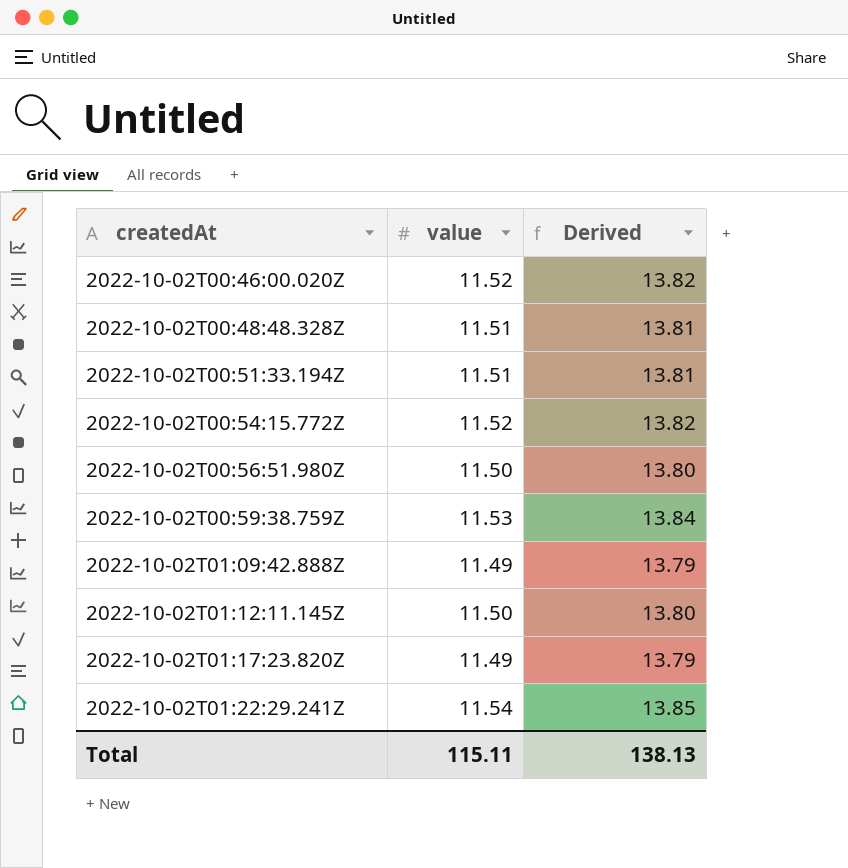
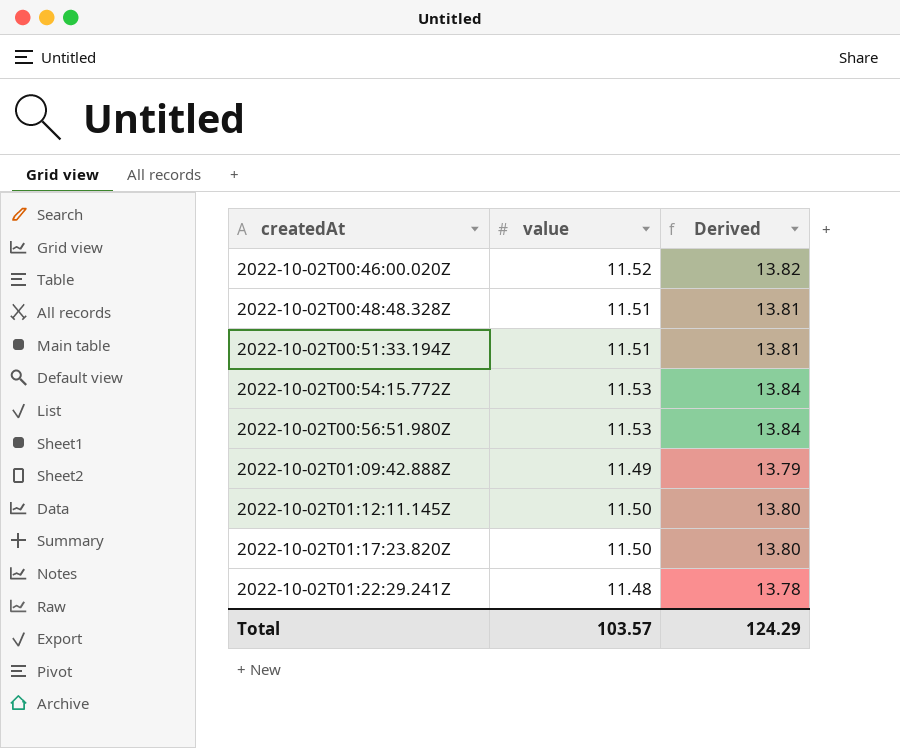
row 2022-10-02T00:59:38.759Z: 11.53 | 13.84 -> none
2022-10-02T00:54:15.772Z | value: 11.52 -> 11.53
2022-10-02T00:54:15.772Z | Derived: 13.82 -> 13.84
2022-10-02T00:56:51.980Z | value: 11.50 -> 11.53
2022-10-02T00:56:51.980Z | Derived: 13.80 -> 13.84
2022-10-02T01:17:23.820Z | value: 11.49 -> 11.50
2022-10-02T01:17:23.820Z | Derived: 13.79 -> 13.80
2022-10-02T01:22:29.241Z | value: 11.54 -> 11.48
2022-10-02T01:22:29.241Z | Derived: 13.85 -> 13.78
Total | value: 115.11 -> 103.57
Total | Derived: 138.13 -> 124.29

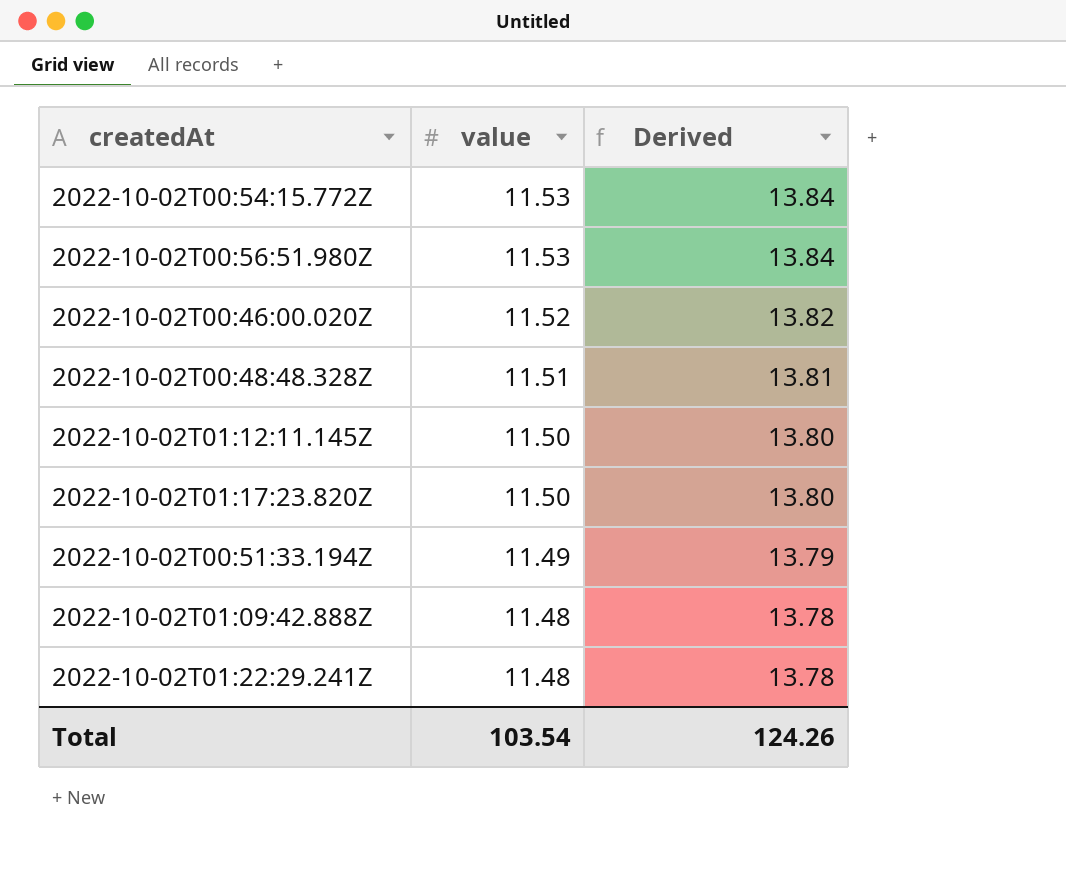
row order: createdAt ascending -> value descending
2022-10-02T00:51:33.194Z | value: 11.51 -> 11.49
2022-10-02T00:51:33.194Z | Derived: 13.81 -> 13.79
2022-10-02T01:09:42.888Z | value: 11.49 -> 11.48
2022-10-02T01:09:42.888Z | Derived: 13.79 -> 13.78
Total | value: 103.57 -> 103.54
Total | Derived: 124.29 -> 124.26

